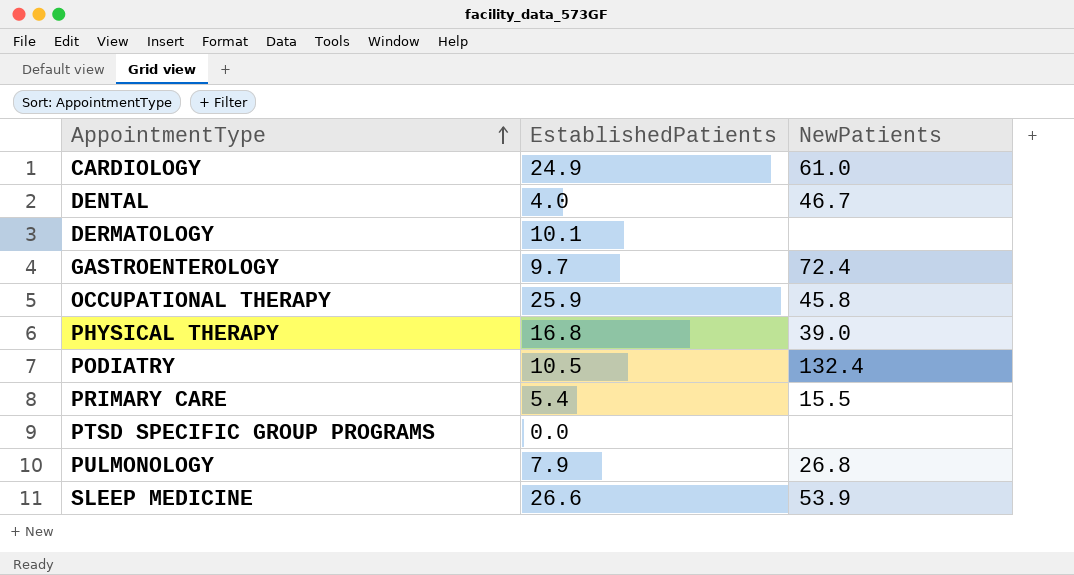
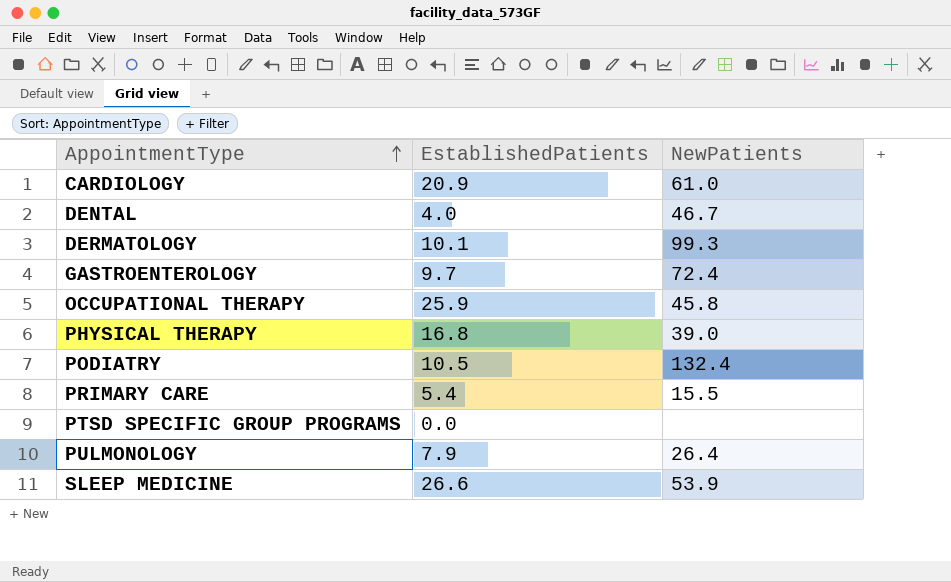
CARDIOLOGY | EstablishedPatients: 24.9 -> 20.9
DERMATOLOGY | NewPatients: none -> 99.3
PULMONOLOGY | NewPatients: 26.8 -> 26.4

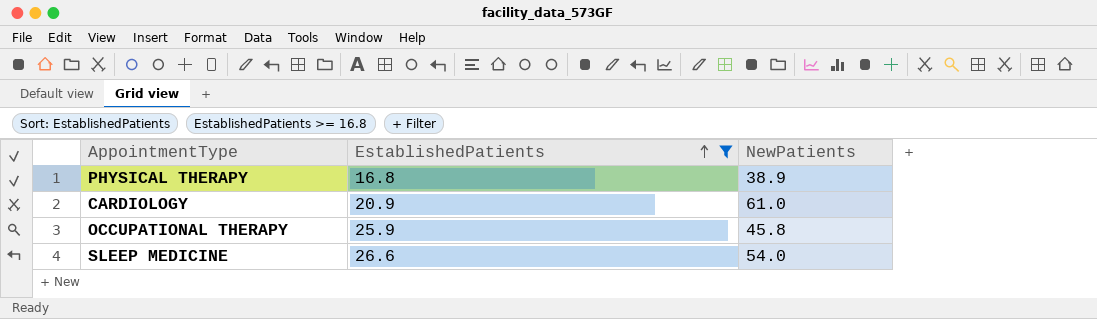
filter: none -> EstablishedPatients >= 16.8
row order: AppointmentType ascending -> EstablishedPatients ascending
PHYSICAL THERAPY | NewPatients: 39.0 -> 38.9
SLEEP MEDICINE | NewPatients: 53.9 -> 54.0

